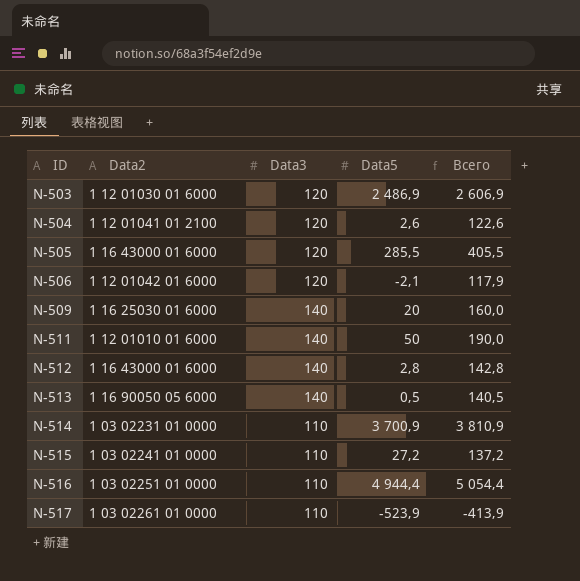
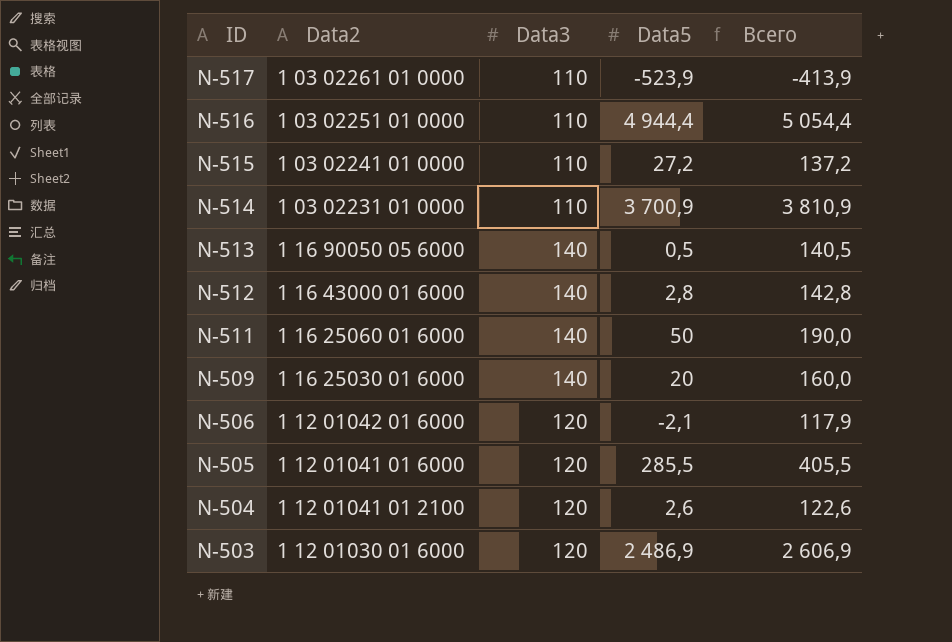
row order: ID ascending -> ID descending
N-511 | Data2: 1 12 01010 01 6000 -> 1 16 25060 01 6000
N-505 | Data2: 1 16 43000 01 6000 -> 1 12 01041 01 6000

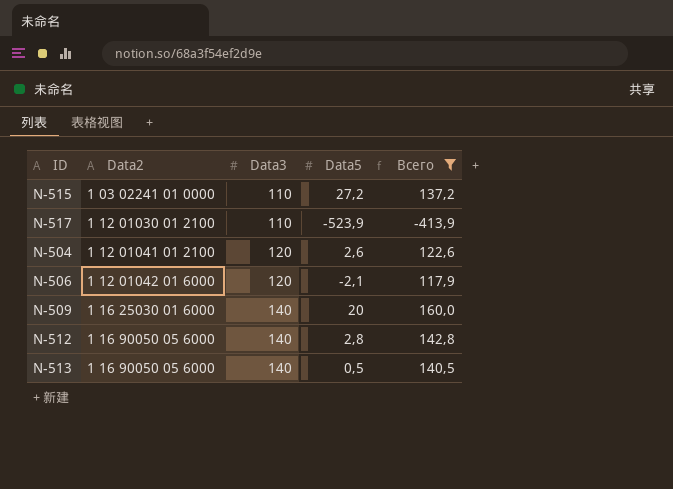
filter: none -> Всего <= 160,0
row order: ID descending -> Data2 ascending
N-517 | Data2: 1 03 02261 01 0000 -> 1 12 01030 01 2100
N-512 | Data2: 1 16 43000 01 6000 -> 1 16 90050 05 6000

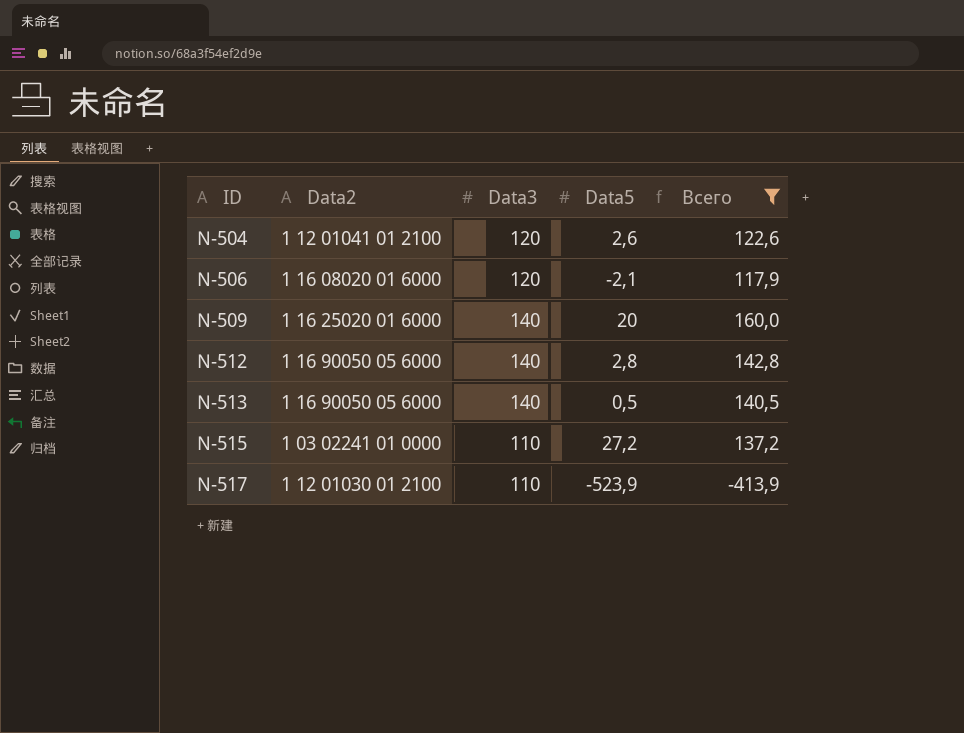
row order: Data2 ascending -> ID ascending
N-506 | Data2: 1 12 01042 01 6000 -> 1 16 08020 01 6000
N-509 | Data2: 1 16 25030 01 6000 -> 1 16 25020 01 6000

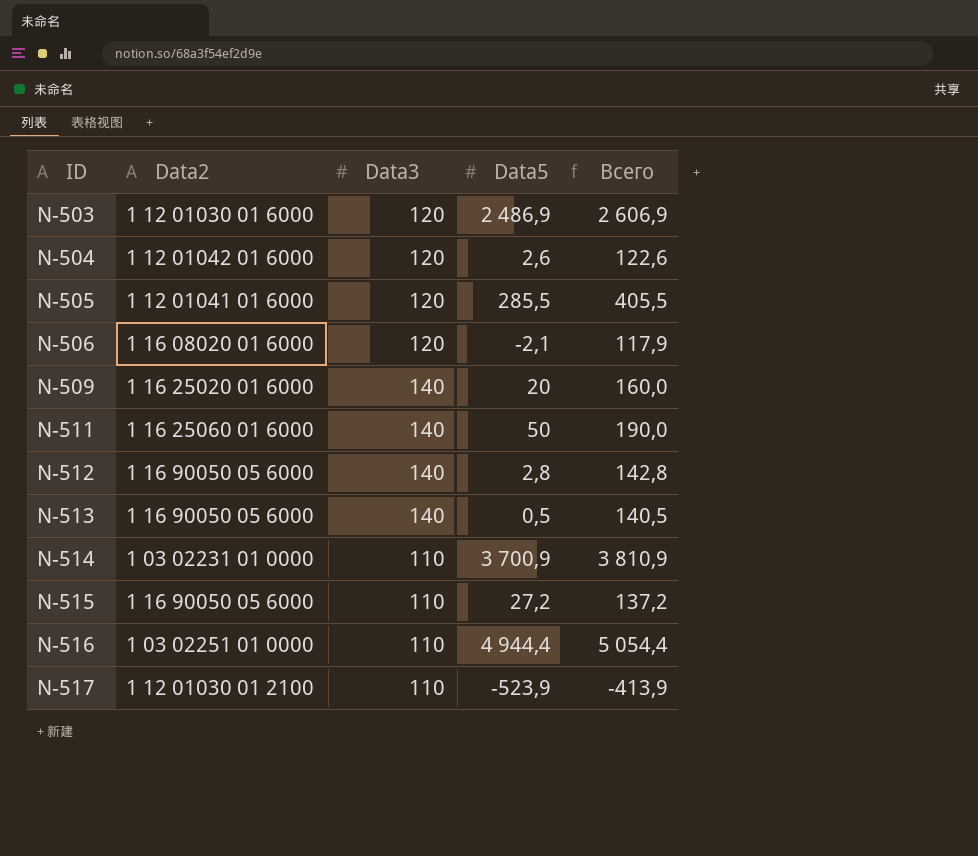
filter: Всего <= 160,0 -> none
N-504 | Data2: 1 12 01041 01 2100 -> 1 12 01042 01 6000
N-515 | Data2: 1 03 02241 01 0000 -> 1 16 90050 05 6000

